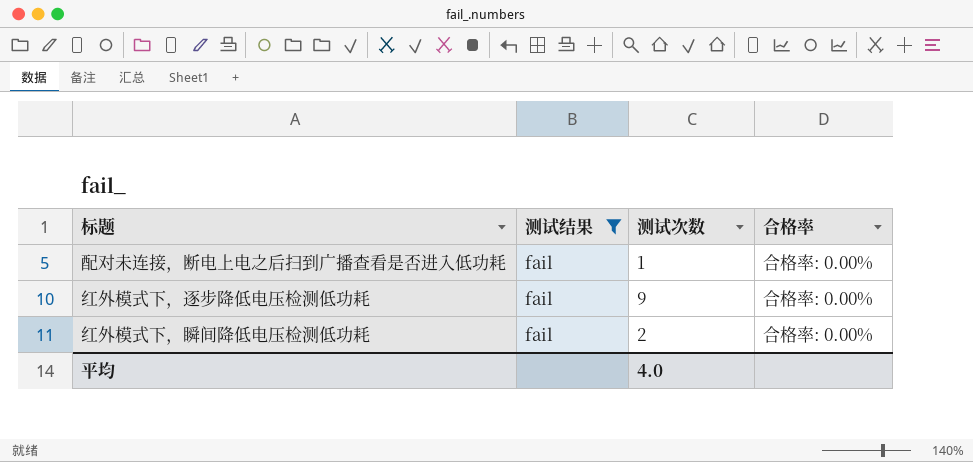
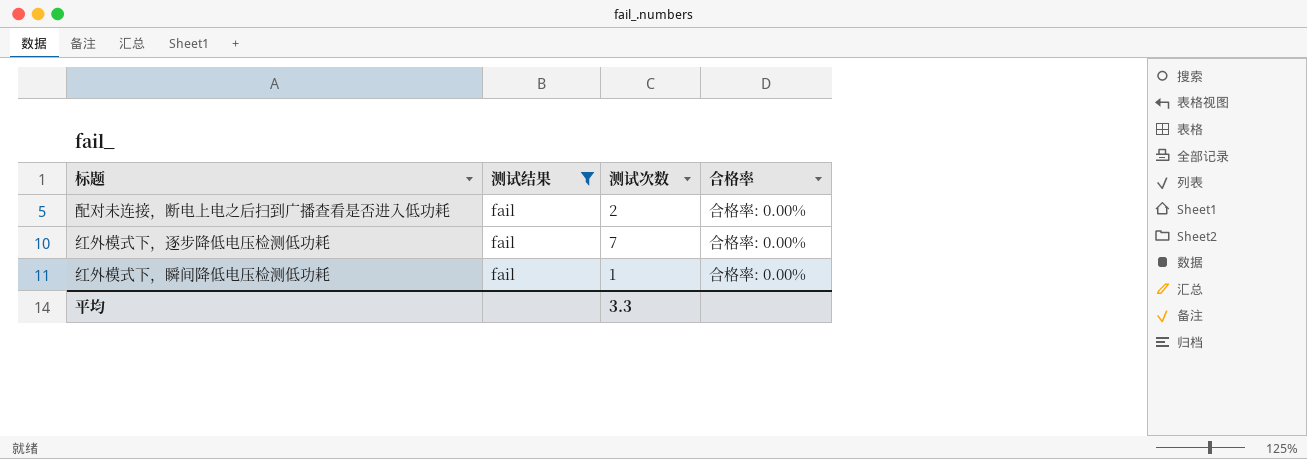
配对未连接，断电上电之后扫到广播查看是否进入低功耗 | 测试次数: 1 -> 2
红外模式下，逐步降低电压检测低功耗 | 测试次数: 9 -> 7
红外模式下，瞬间降低电压检测低功耗 | 测试次数: 2 -> 1
平均 | 测试次数: 4.0 -> 3.3

